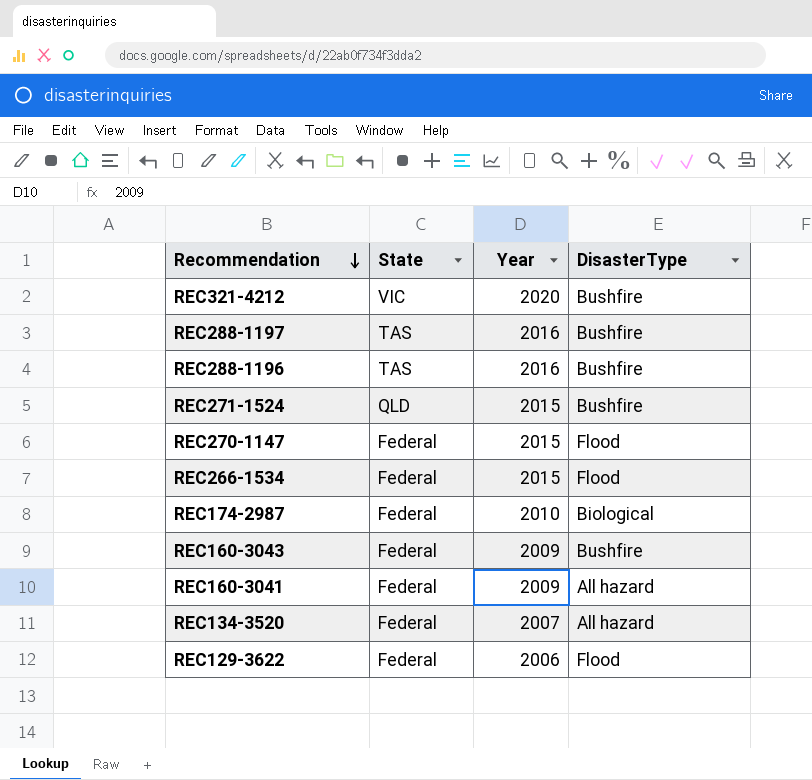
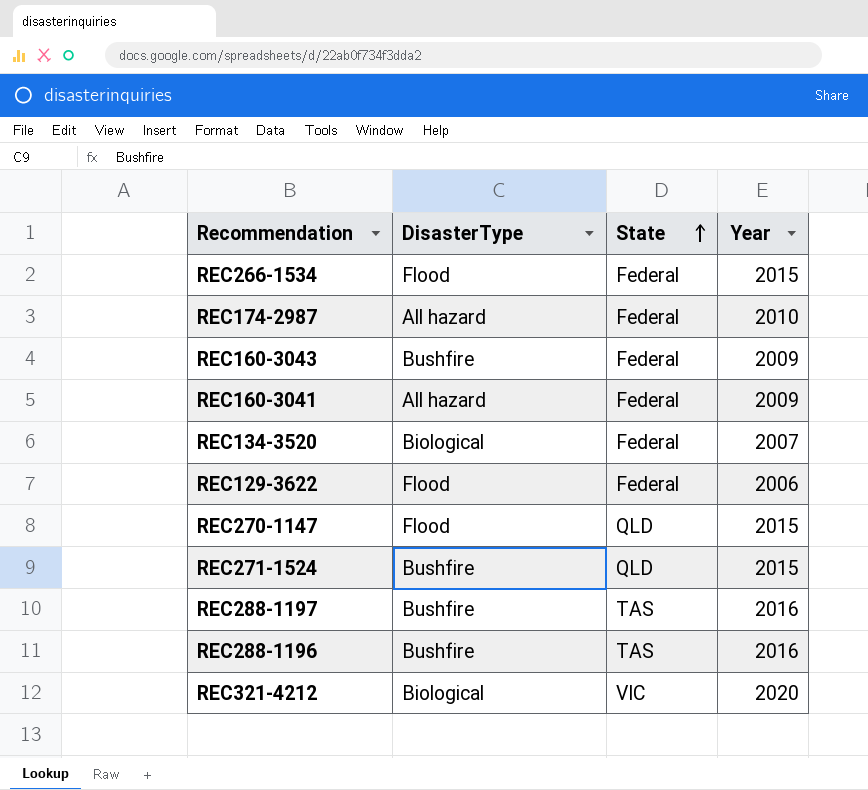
row order: Recommendation descending -> State ascending
column DisasterType | position: 4 -> 2
REC174-2987 | DisasterType: Biological -> All hazard
REC134-3520 | DisasterType: All hazard -> Biological
REC270-1147 | State: Federal -> QLD
REC321-4212 | DisasterType: Bushfire -> Biological

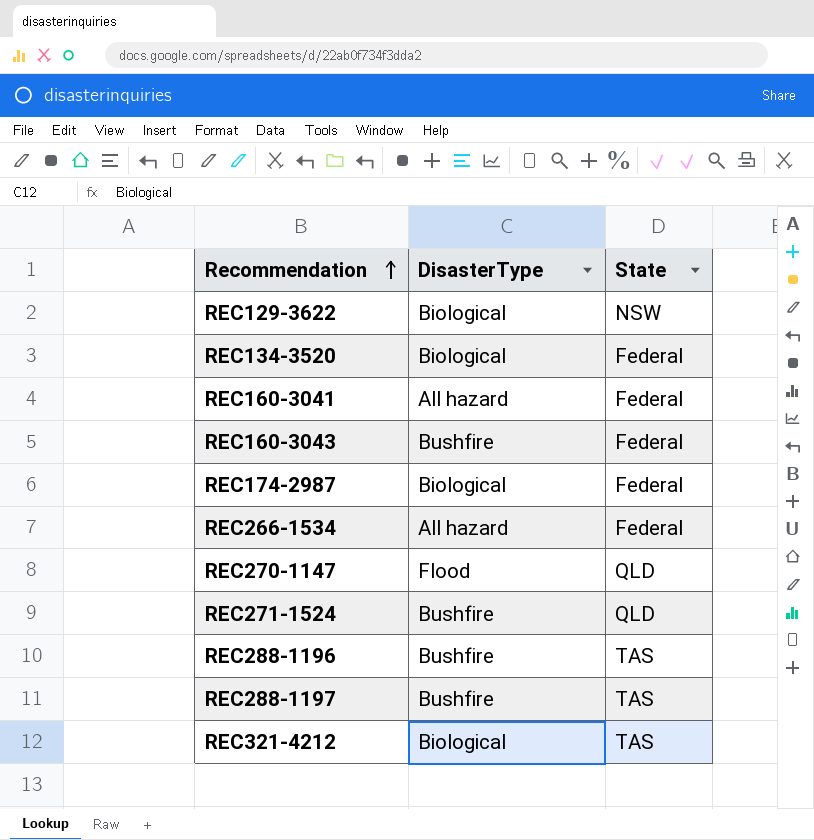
row order: State ascending -> Recommendation ascending
column Year | position: 4 -> none
REC129-3622 | DisasterType: Flood -> Biological
REC129-3622 | State: Federal -> NSW
REC174-2987 | DisasterType: All hazard -> Biological
REC266-1534 | DisasterType: Flood -> All hazard
REC321-4212 | State: VIC -> TAS

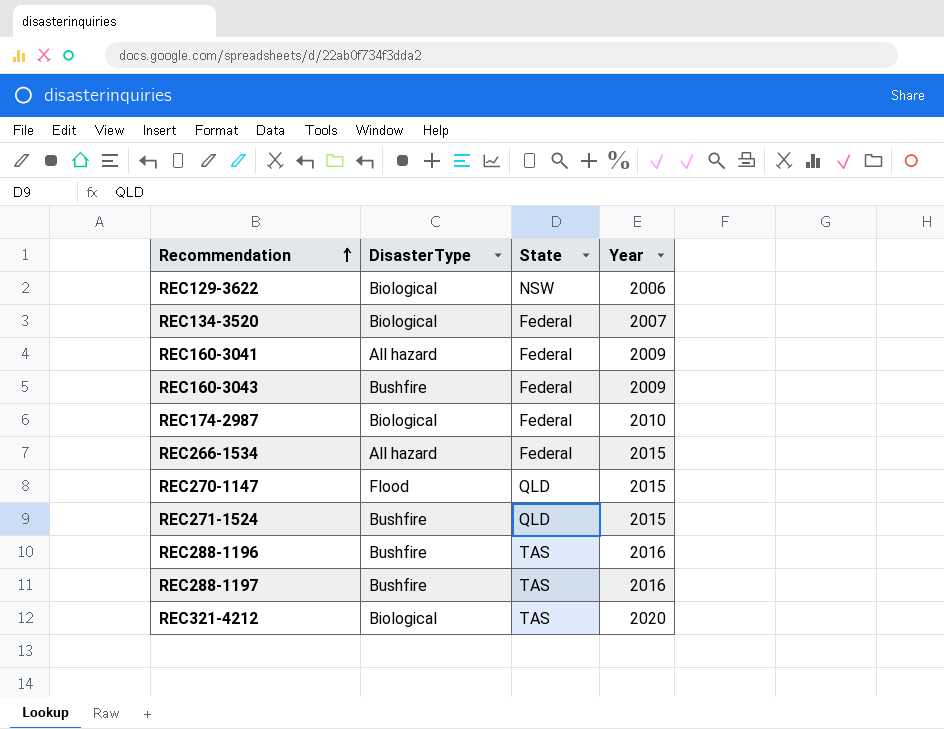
column Year | position: none -> 4

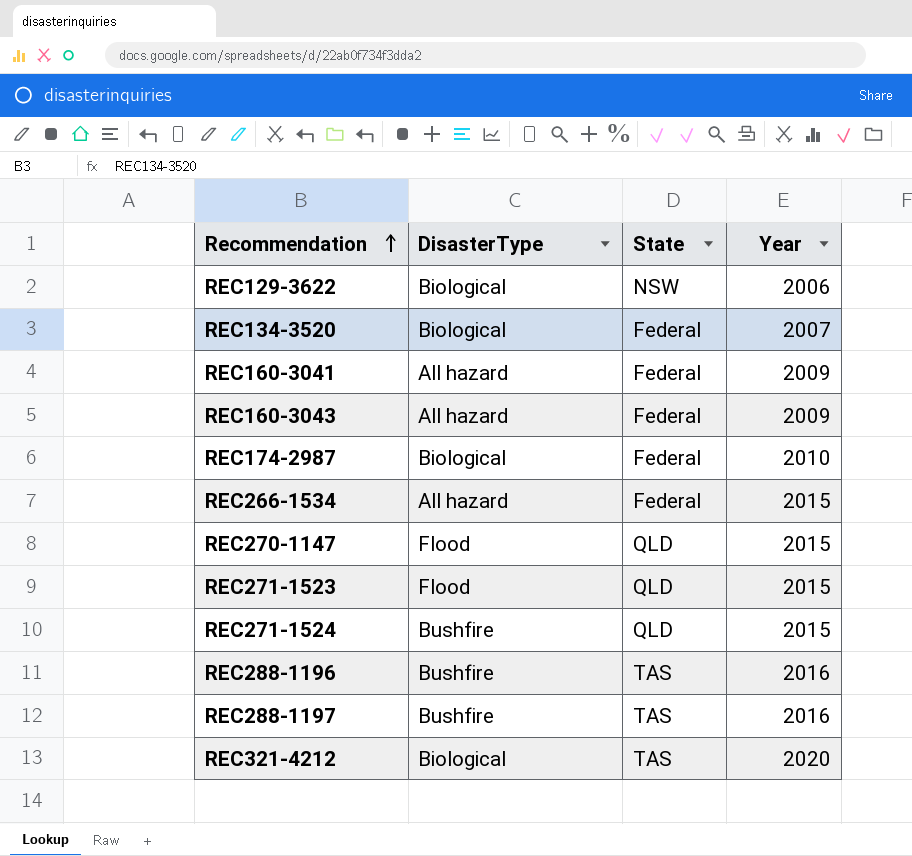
REC160-3043 | DisasterType: Bushfire -> All hazard
row REC271-1523: none -> Flood | QLD | 2015

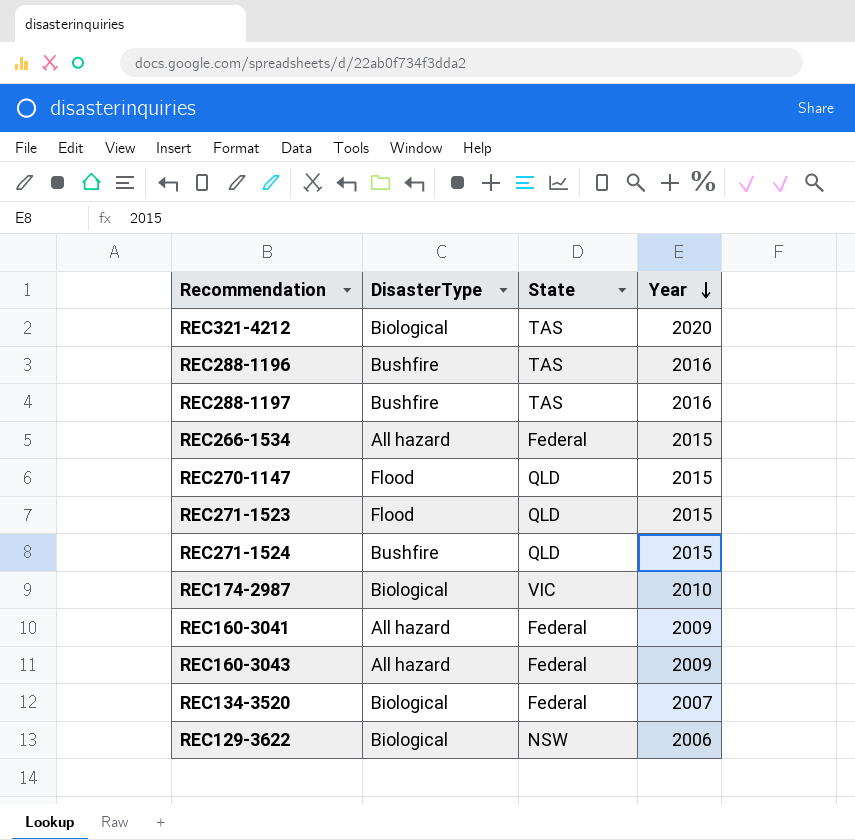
row order: Recommendation ascending -> Year descending
REC174-2987 | State: Federal -> VIC

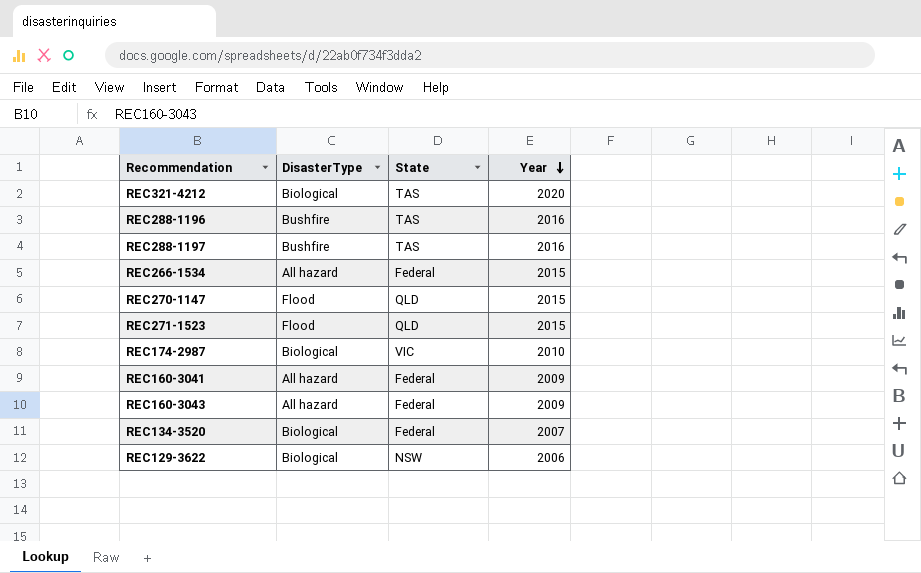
row REC271-1524: Bushfire | QLD | 2015 -> none

